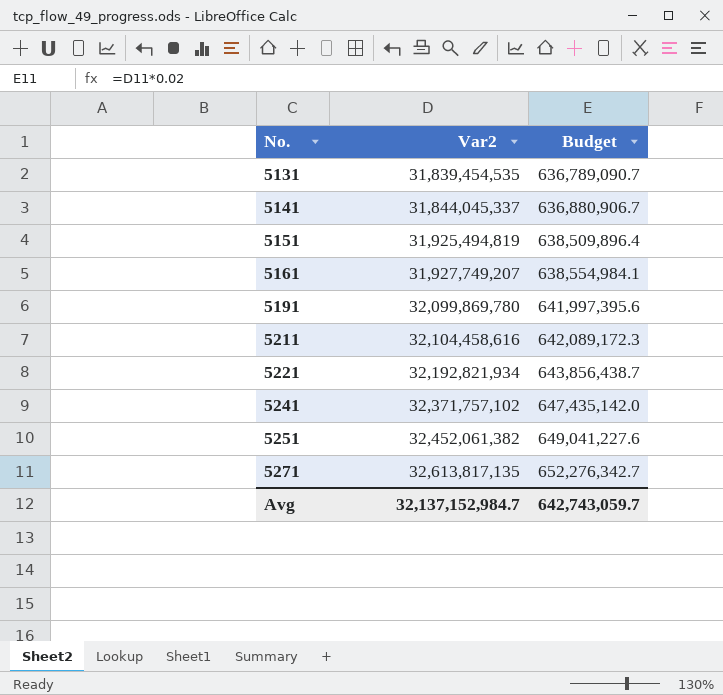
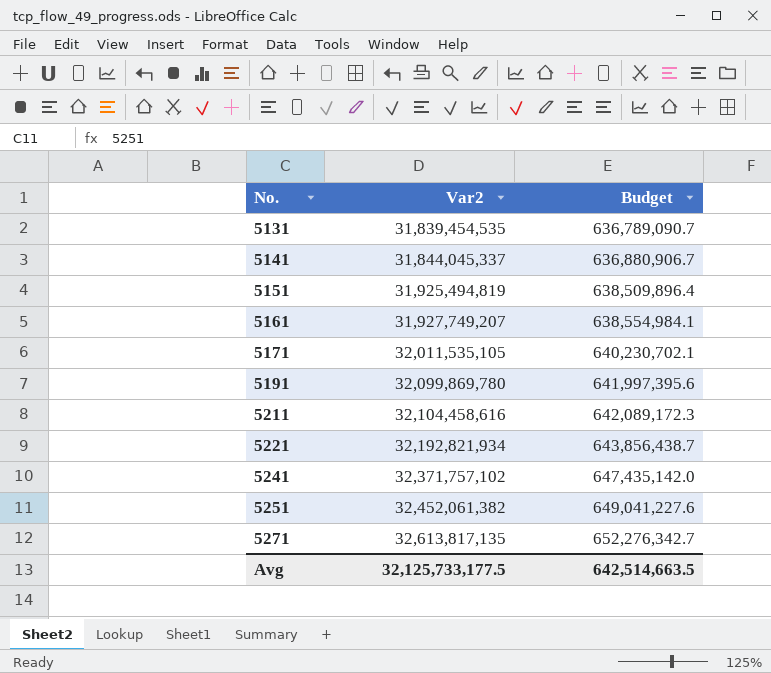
row 5171: none -> 32,011,535,105 | 640,230,702.1
Avg | Var2: 32,137,152,984.7 -> 32,125,733,177.5
Avg | Budget: 642,743,059.7 -> 642,514,663.5

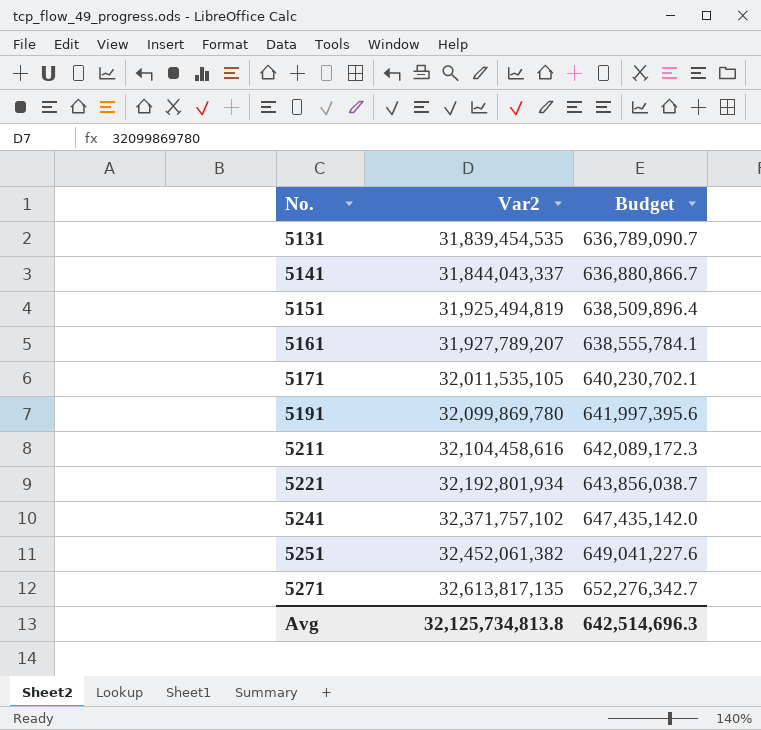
5141 | Var2: 31,844,045,337 -> 31,844,043,337
5141 | Budget: 636,880,906.7 -> 636,880,866.7
5161 | Var2: 31,927,749,207 -> 31,927,789,207
5161 | Budget: 638,554,984.1 -> 638,555,784.1
5221 | Var2: 32,192,821,934 -> 32,192,801,934
5221 | Budget: 643,856,438.7 -> 643,856,038.7
Avg | Var2: 32,125,733,177.5 -> 32,125,734,813.8
Avg | Budget: 642,514,663.5 -> 642,514,696.3

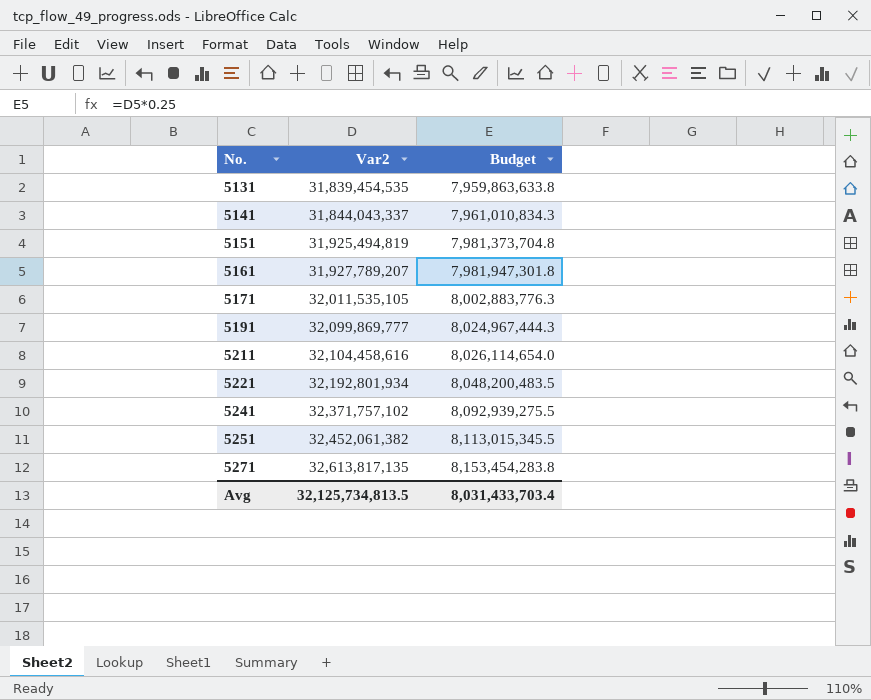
column Budget | formula: [Var2] * 0.02 -> [Var2] * 0.25
5191 | Var2: 32,099,869,780 -> 32,099,869,777
Avg | Var2: 32,125,734,813.8 -> 32,125,734,813.5
Avg | Budget: 642,514,696.3 -> 8,031,433,703.4

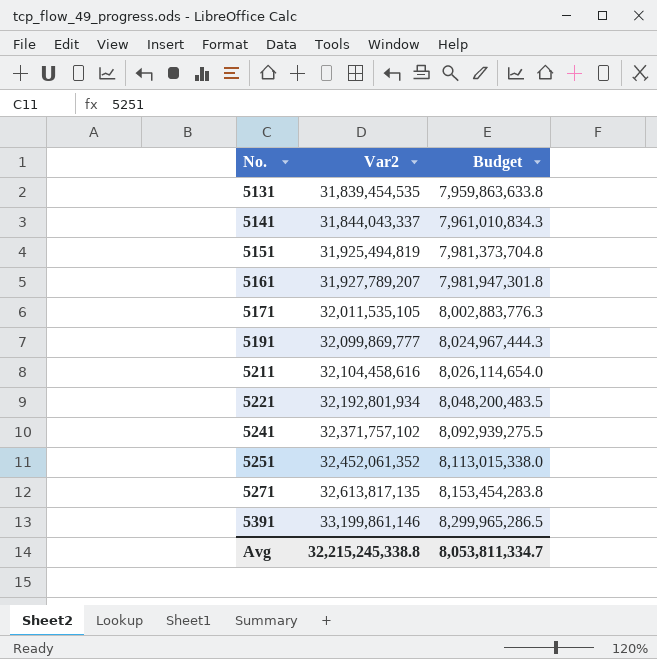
5251 | Var2: 32,452,061,382 -> 32,452,061,352
5251 | Budget: 8,113,015,345.5 -> 8,113,015,338.0
row 5391: none -> 33,199,861,146 | 8,299,965,286.5
Avg | Var2: 32,125,734,813.5 -> 32,215,245,338.8
Avg | Budget: 8,031,433,703.4 -> 8,053,811,334.7

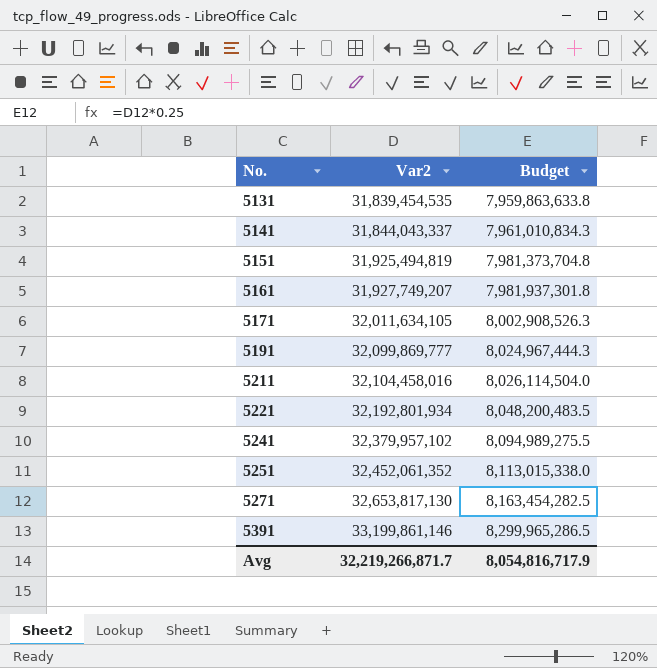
5161 | Var2: 31,927,789,207 -> 31,927,749,207
5161 | Budget: 7,981,947,301.8 -> 7,981,937,301.8
5171 | Var2: 32,011,535,105 -> 32,011,634,105
5171 | Budget: 8,002,883,776.3 -> 8,002,908,526.3
5211 | Var2: 32,104,458,616 -> 32,104,458,016
5211 | Budget: 8,026,114,654.0 -> 8,026,114,504.0
5241 | Var2: 32,371,757,102 -> 32,379,957,102
5241 | Budget: 8,092,939,275.5 -> 8,094,989,275.5
5271 | Var2: 32,613,817,135 -> 32,653,817,130
5271 | Budget: 8,153,454,283.8 -> 8,163,454,282.5
Avg | Var2: 32,215,245,338.8 -> 32,219,266,871.7
Avg | Budget: 8,053,811,334.7 -> 8,054,816,717.9

